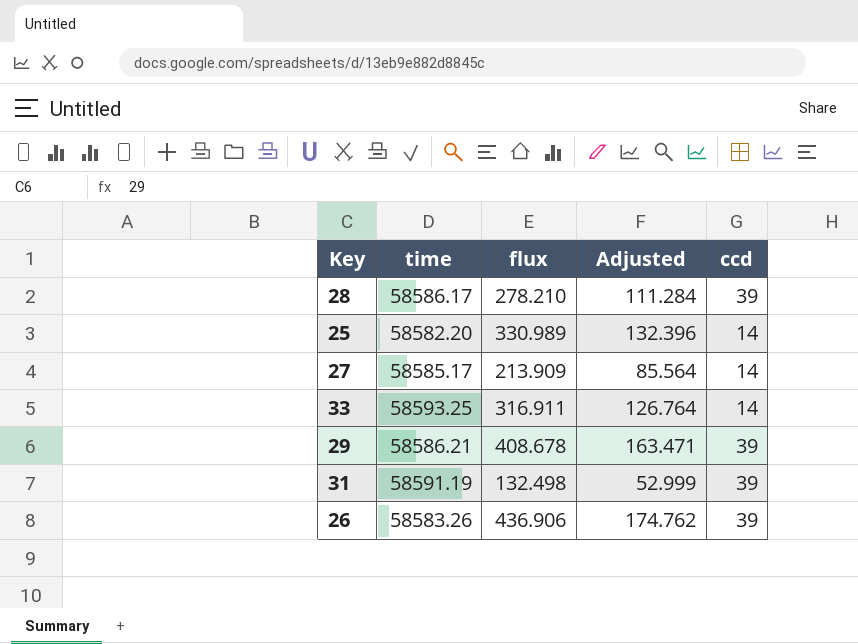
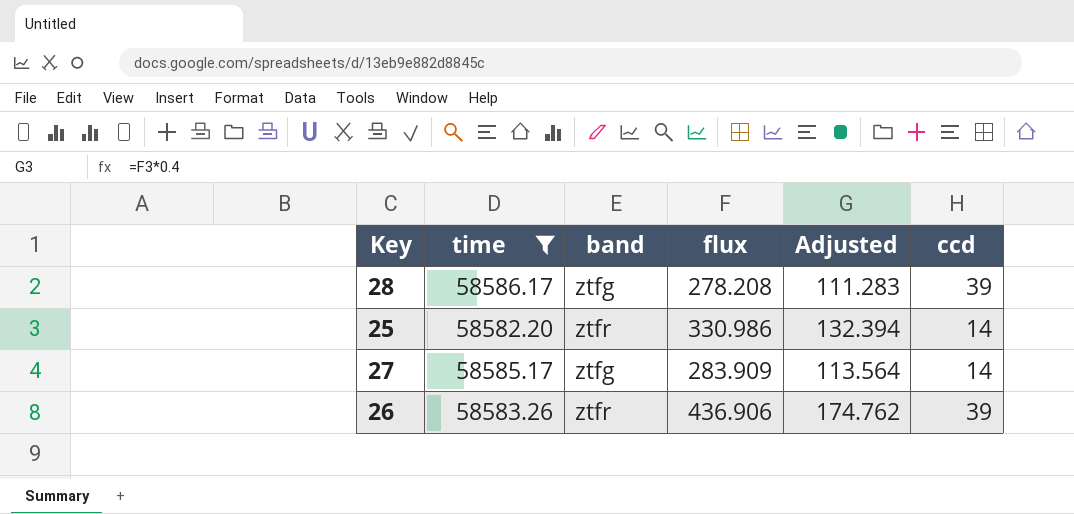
filter: none -> time <= 58586.17
column band | position: none -> 3
28 | flux: 278.210 -> 278.208
28 | Adjusted: 111.284 -> 111.283
25 | flux: 330.989 -> 330.986
25 | Adjusted: 132.396 -> 132.394
27 | flux: 213.909 -> 283.909
27 | Adjusted: 85.564 -> 113.564

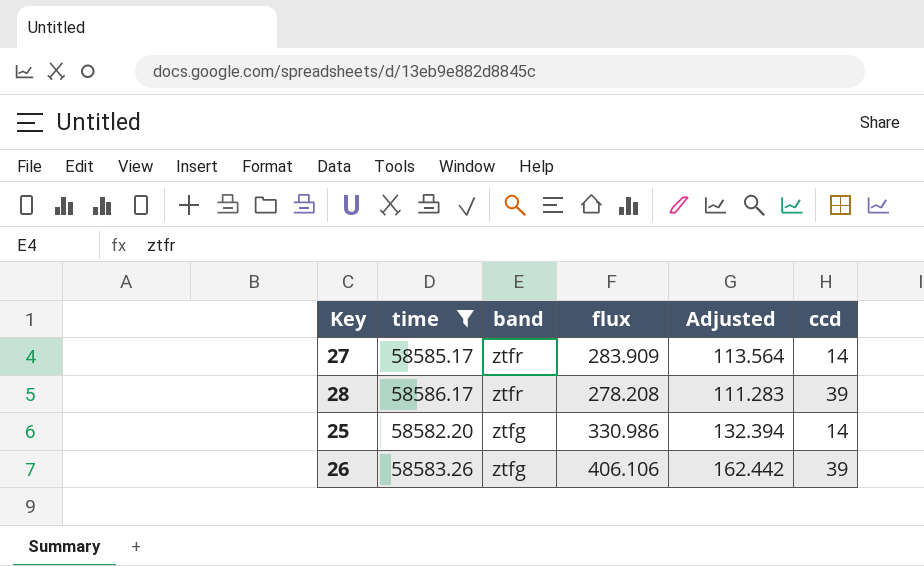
row order: none -> band descending
27 | band: ztfg -> ztfr
28 | band: ztfg -> ztfr
25 | band: ztfr -> ztfg
26 | band: ztfr -> ztfg
26 | flux: 436.906 -> 406.106
26 | Adjusted: 174.762 -> 162.442

